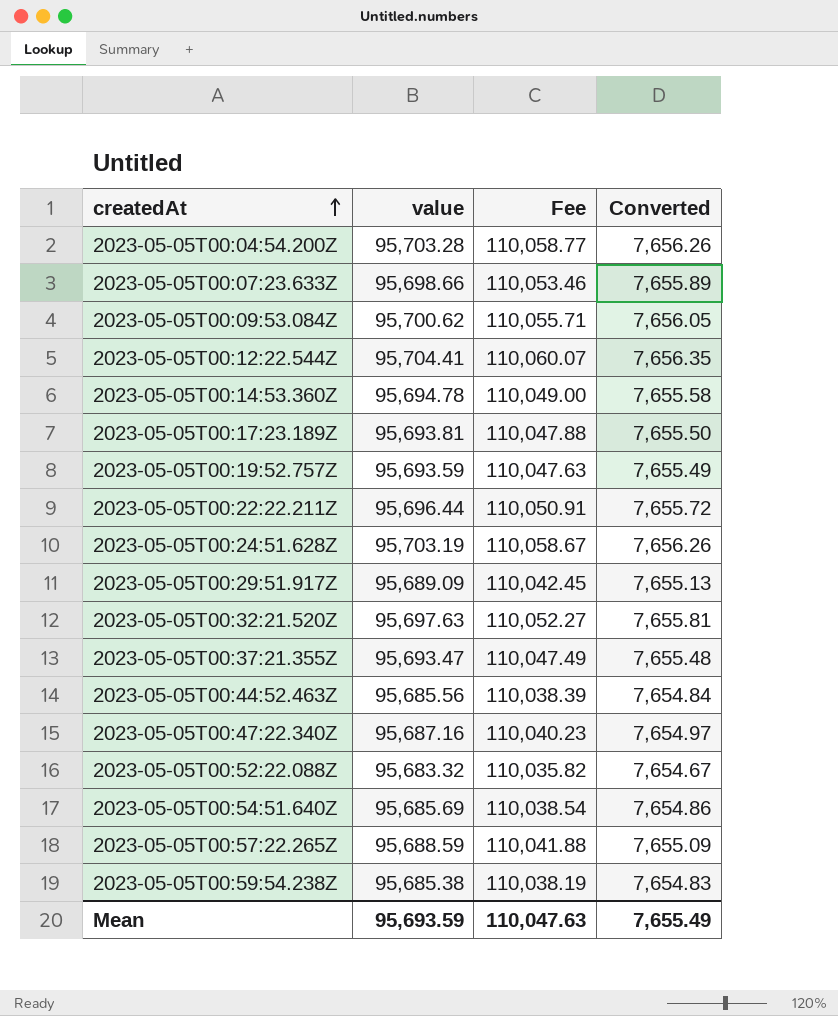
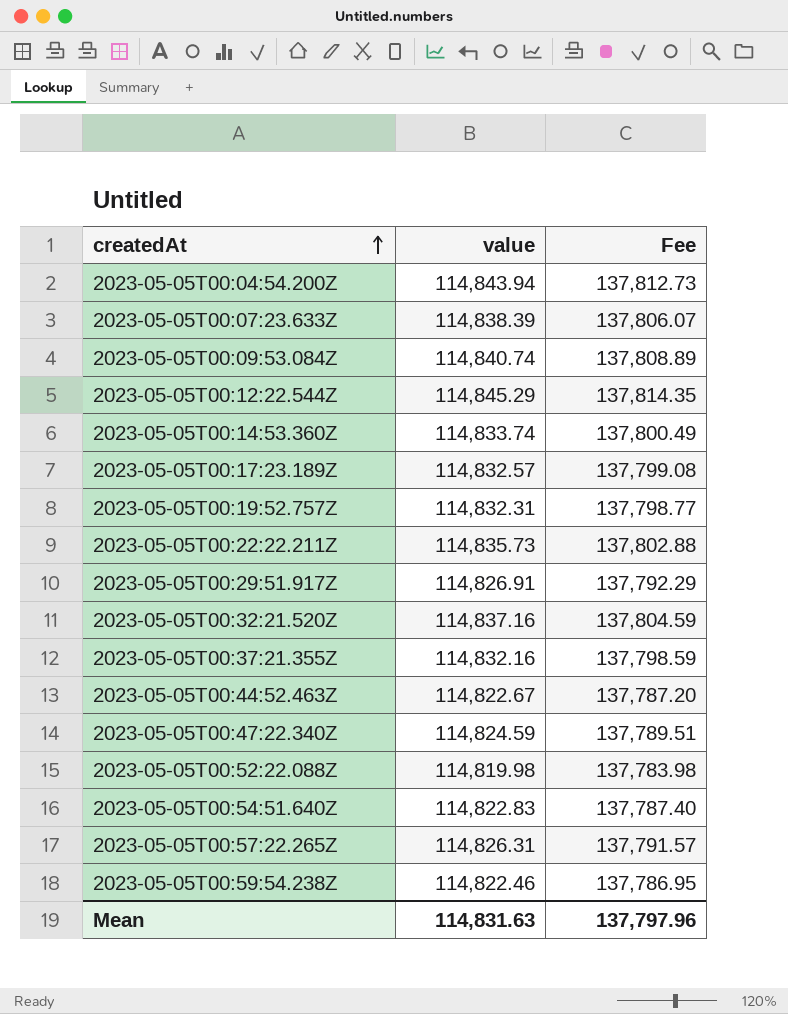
column Converted | formula: [value] * 0.08 -> none
column Fee | formula: [value] * 1.15 -> [value] * 1.2
row 2023-05-05T00:24:51.628Z: 95,703.19 | 110,058.67 | 7,656.26 -> none
2023-05-05T00:04:54.200Z | value: 95,703.28 -> 114,843.94
2023-05-05T00:07:23.633Z | value: 95,698.66 -> 114,838.39
2023-05-05T00:09:53.084Z | value: 95,700.62 -> 114,840.74
2023-05-05T00:12:22.544Z | value: 95,704.41 -> 114,845.29
2023-05-05T00:14:53.360Z | value: 95,694.78 -> 114,833.74
2023-05-05T00:17:23.189Z | value: 95,693.81 -> 114,832.57
2023-05-05T00:19:52.757Z | value: 95,693.59 -> 114,832.31
2023-05-05T00:22:22.211Z | value: 95,696.44 -> 114,835.73
2023-05-05T00:29:51.917Z | value: 95,689.09 -> 114,826.91
2023-05-05T00:32:21.520Z | value: 95,697.63 -> 114,837.16
2023-05-05T00:37:21.355Z | value: 95,693.47 -> 114,832.16
2023-05-05T00:44:52.463Z | value: 95,685.56 -> 114,822.67
2023-05-05T00:47:22.340Z | value: 95,687.16 -> 114,824.59
2023-05-05T00:52:22.088Z | value: 95,683.32 -> 114,819.98
2023-05-05T00:54:51.640Z | value: 95,685.69 -> 114,822.83
2023-05-05T00:57:22.265Z | value: 95,688.59 -> 114,826.31
2023-05-05T00:59:54.238Z | value: 95,685.38 -> 114,822.46
Mean | value: 95,693.59 -> 114,831.63
Mean | Fee: 110,047.63 -> 137,797.96

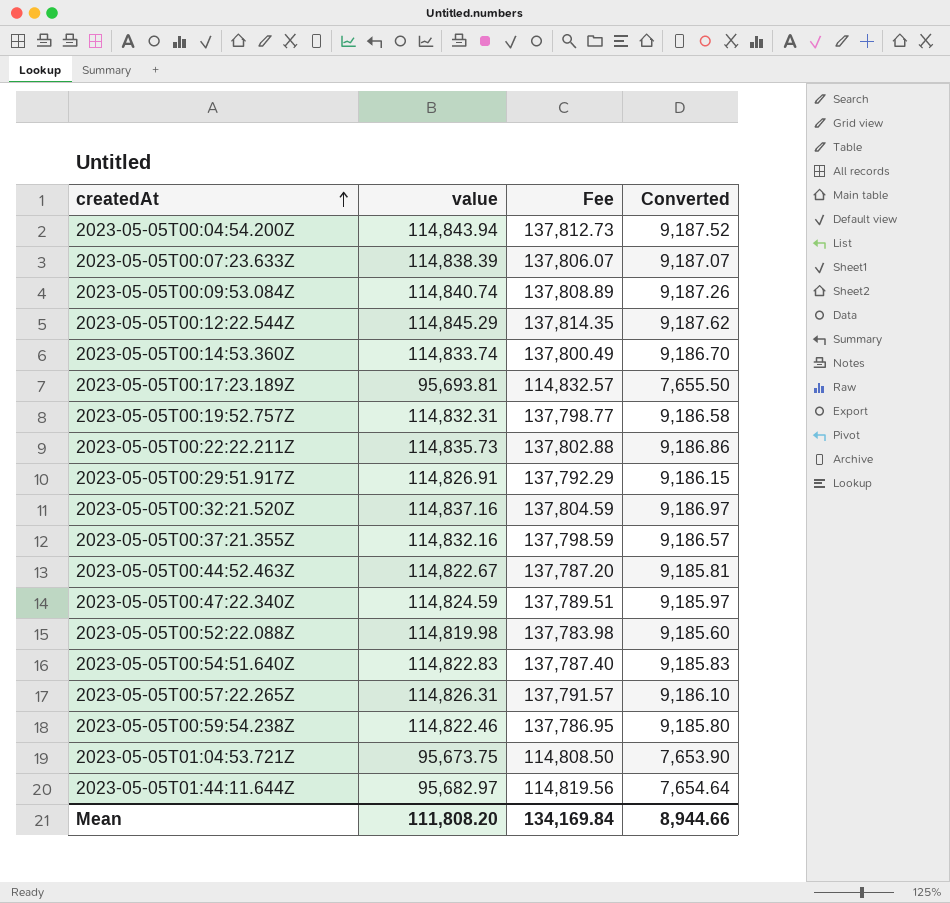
column Converted | formula: none -> [value] * 0.08
2023-05-05T00:17:23.189Z | value: 114,832.57 -> 95,693.81
2023-05-05T00:17:23.189Z | Fee: 137,799.08 -> 114,832.57
row 2023-05-05T01:04:53.721Z: none -> 95,673.75 | 114,808.50 | 7,653.90
row 2023-05-05T01:44:11.644Z: none -> 95,682.97 | 114,819.56 | 7,654.64
Mean | value: 114,831.63 -> 111,808.20
Mean | Fee: 137,797.96 -> 134,169.84

